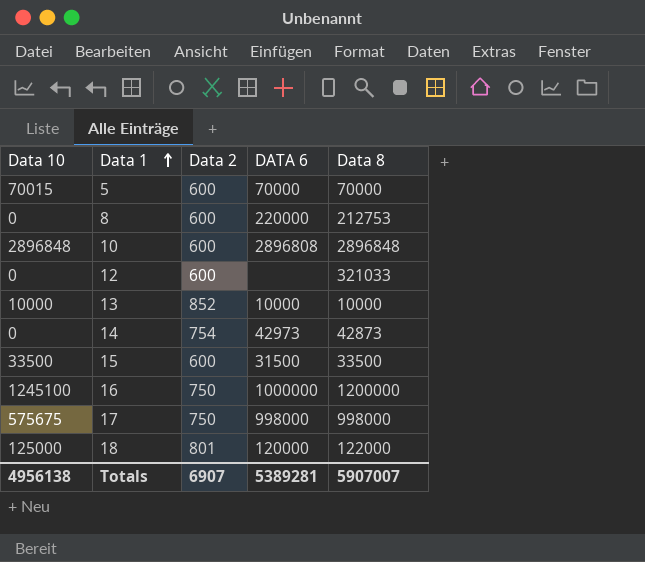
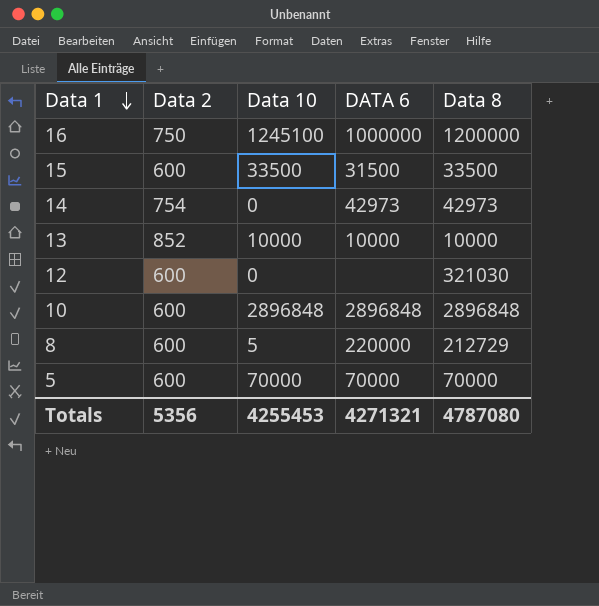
row order: Data 1 ascending -> Data 1 descending
column Data 10 | position: 1 -> 3
row 17: 575675 | 750 | 998000 | 998000 -> none
row 18: 125000 | 801 | 120000 | 122000 -> none
14 | Data 8: 42873 -> 42973
12 | Data 8: 321033 -> 321030
10 | DATA 6: 2896808 -> 2896848
8 | Data 10: 0 -> 5
8 | Data 8: 212753 -> 212729
5 | Data 10: 70015 -> 70000
Totals | Data 2: 6907 -> 5356
Totals | Data 10: 4956138 -> 4255453
Totals | DATA 6: 5389281 -> 4271321
Totals | Data 8: 5907007 -> 4787080

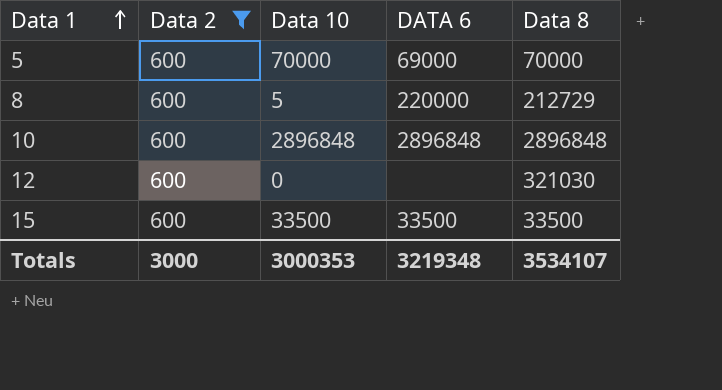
filter: none -> Data 2 = 600
row order: Data 1 descending -> Data 1 ascending
5 | DATA 6: 70000 -> 69000
15 | DATA 6: 31500 -> 33500
Totals | Data 2: 5356 -> 3000
Totals | Data 10: 4255453 -> 3000353
Totals | DATA 6: 4271321 -> 3219348
Totals | Data 8: 4787080 -> 3534107

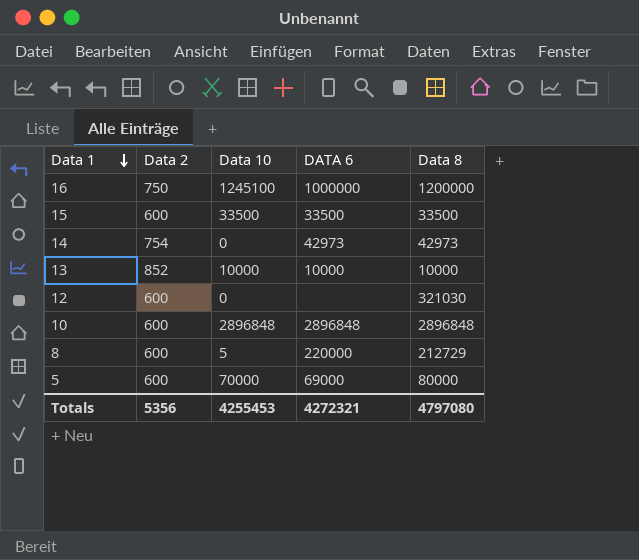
filter: Data 2 = 600 -> none
row order: Data 1 ascending -> Data 1 descending
5 | Data 8: 70000 -> 80000
Totals | Data 2: 3000 -> 5356
Totals | Data 10: 3000353 -> 4255453
Totals | DATA 6: 3219348 -> 4272321
Totals | Data 8: 3534107 -> 4797080

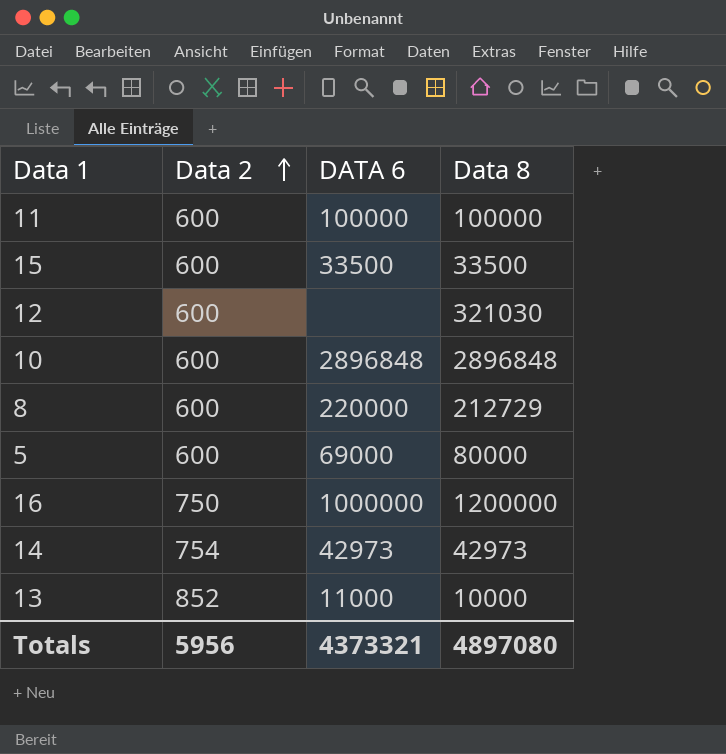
row order: Data 1 descending -> Data 2 ascending
column Data 10 | position: 3 -> none
row 11: none -> 600 | 100000 | 100000
13 | DATA 6: 10000 -> 11000
Totals | Data 2: 5356 -> 5956
Totals | DATA 6: 4272321 -> 4373321
Totals | Data 8: 4797080 -> 4897080

